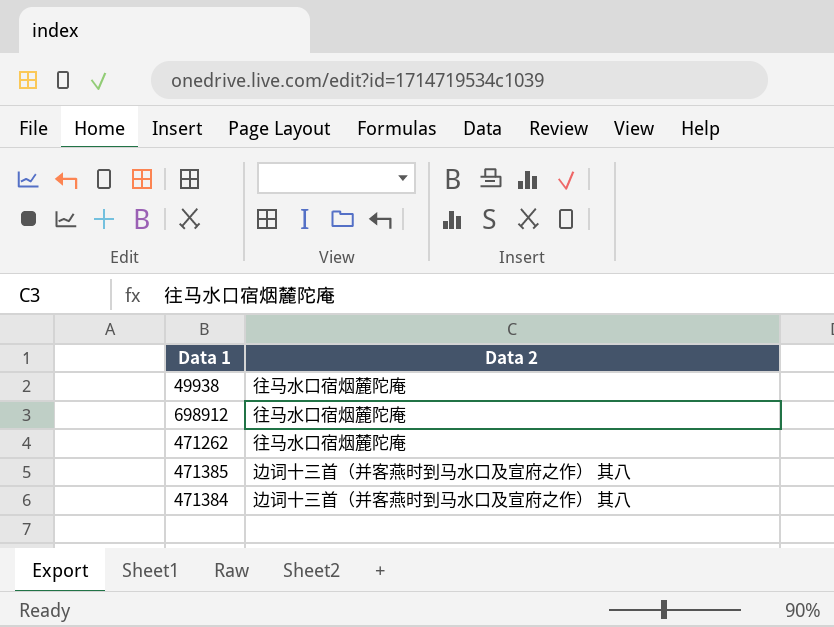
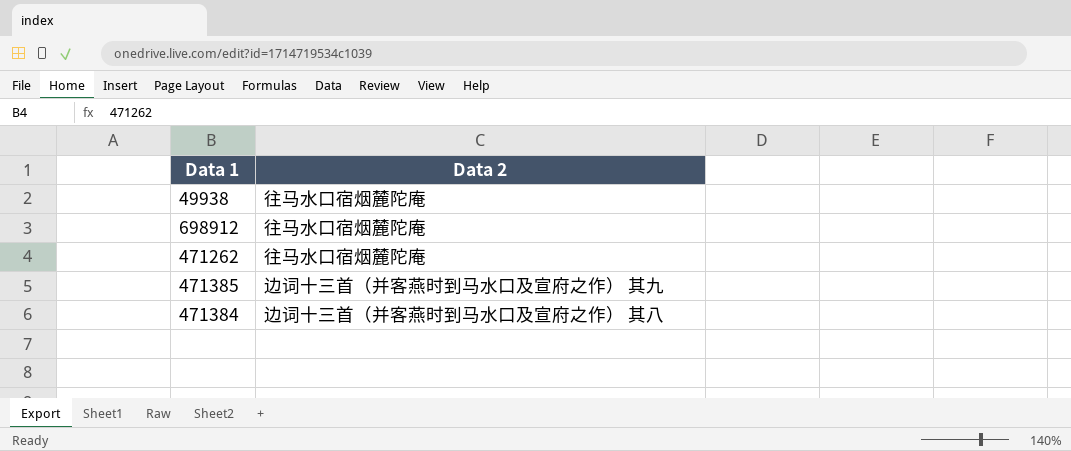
471385 | Data 2: 边词十三首（并客燕时到马水口及宣府之作） 其八 -> 边词十三首（并客燕时到马水口及宣府之作） 其九

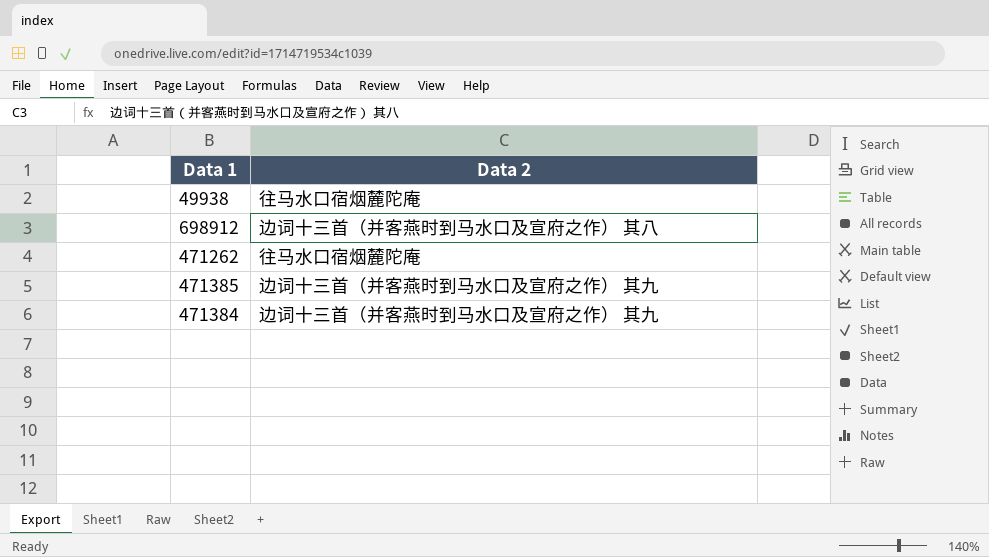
698912 | Data 2: 往马水口宿烟麓陀庵 -> 边词十三首（并客燕时到马水口及宣府之作） 其八
471384 | Data 2: 边词十三首（并客燕时到马水口及宣府之作） 其八 -> 边词十三首（并客燕时到马水口及宣府之作） 其九

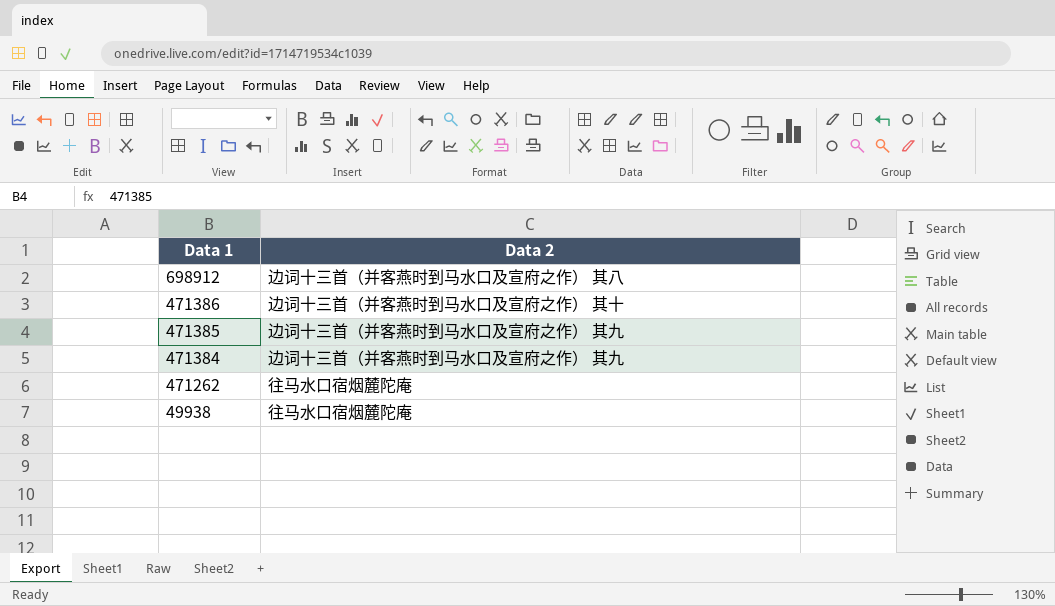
row order: none -> Data 1 descending
row 471386: none -> 边词十三首（并客燕时到马水口及宣府之作） 其十

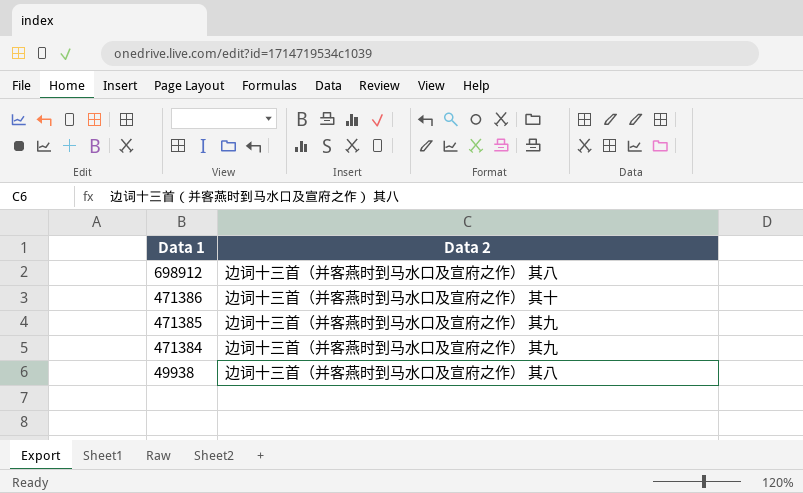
row 471262: 往马水口宿烟麓陀庵 -> none
49938 | Data 2: 往马水口宿烟麓陀庵 -> 边词十三首（并客燕时到马水口及宣府之作） 其八

